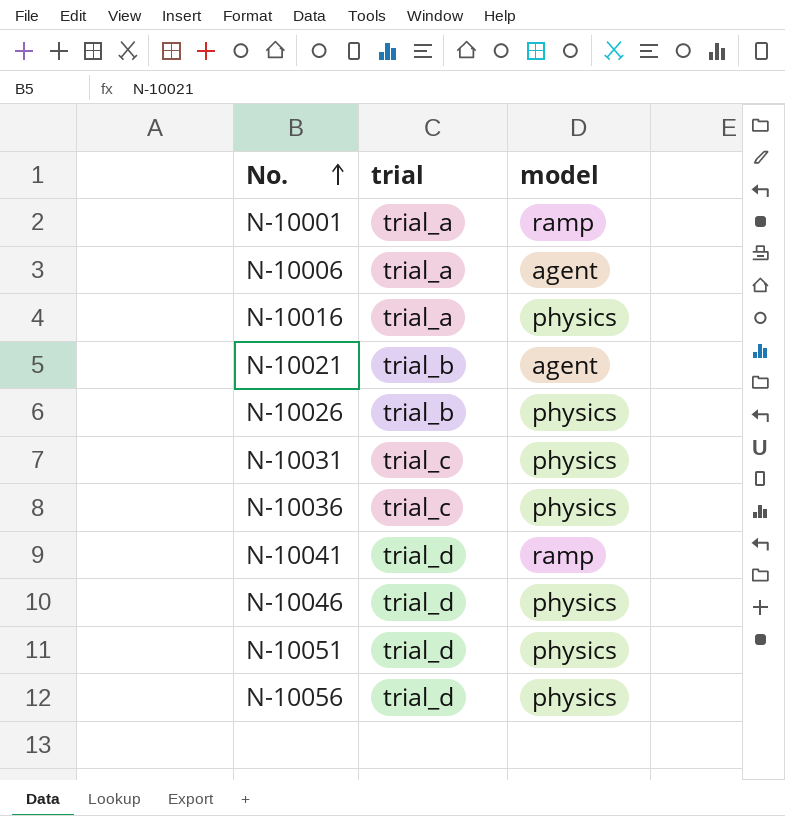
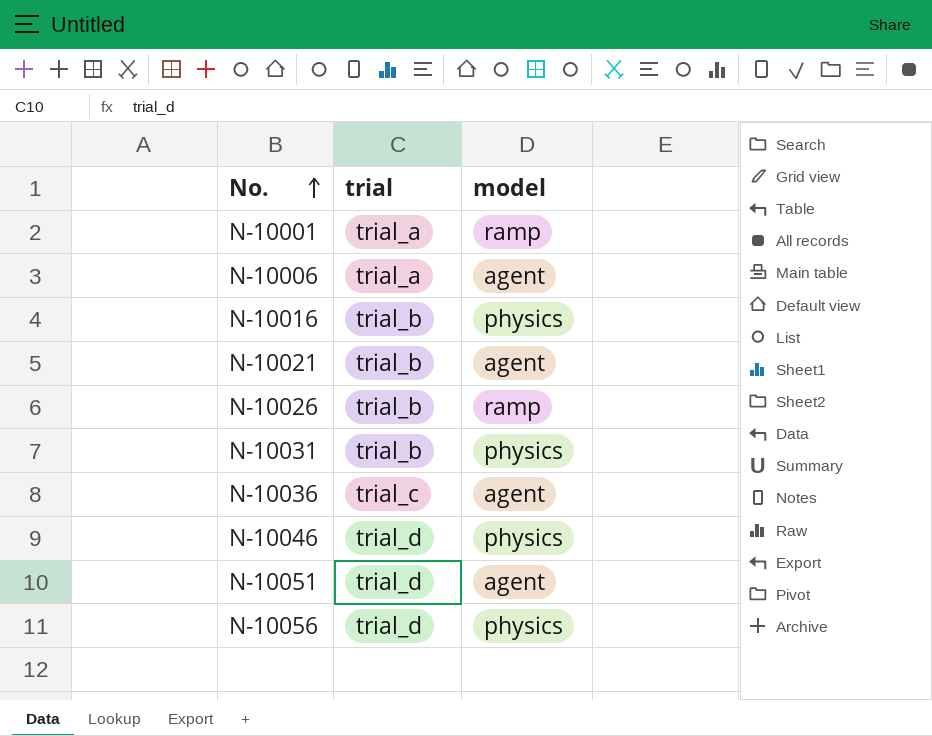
row N-10041: trial_d | ramp -> none
N-10016 | trial: trial_a -> trial_b
N-10026 | model: physics -> ramp
N-10031 | trial: trial_c -> trial_b
N-10036 | model: physics -> agent
N-10051 | model: physics -> agent

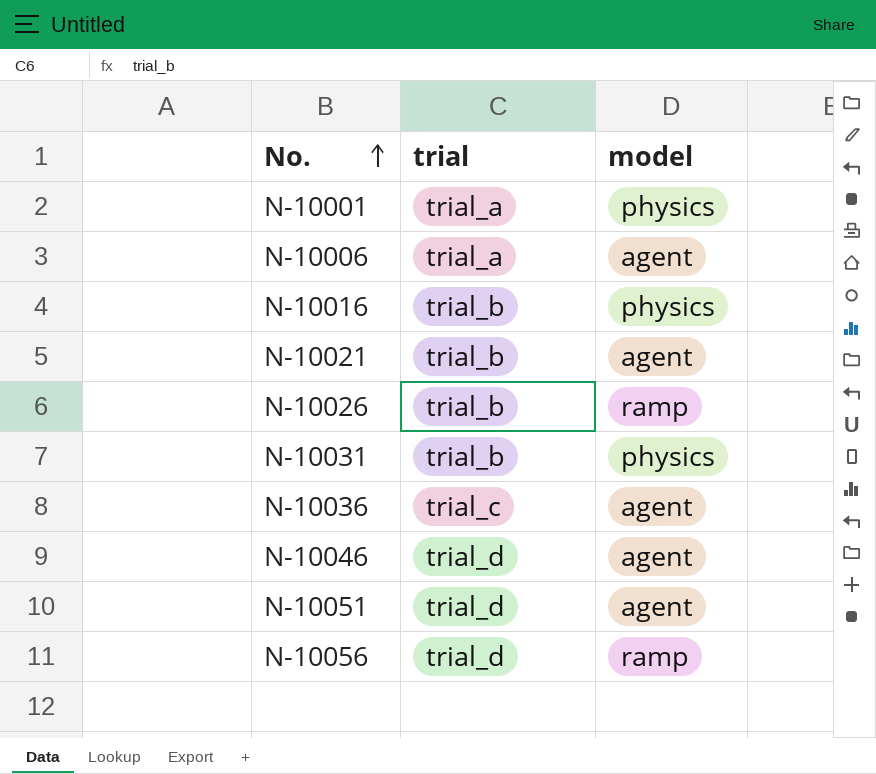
N-10001 | model: ramp -> physics
N-10046 | model: physics -> agent
N-10056 | model: physics -> ramp

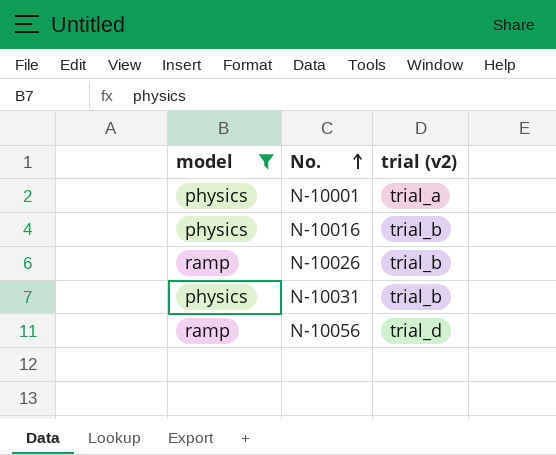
filter: none -> model != agent
column model | position: 3 -> 1
column name: trial -> trial (v2)

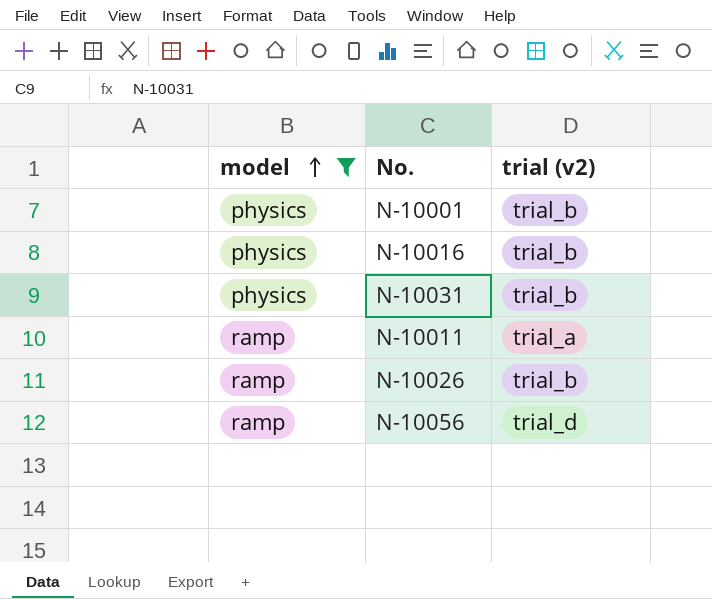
row order: No. ascending -> model ascending
N-10001 | trial (v2): trial_a -> trial_b
row N-10011: none -> ramp | trial_a

